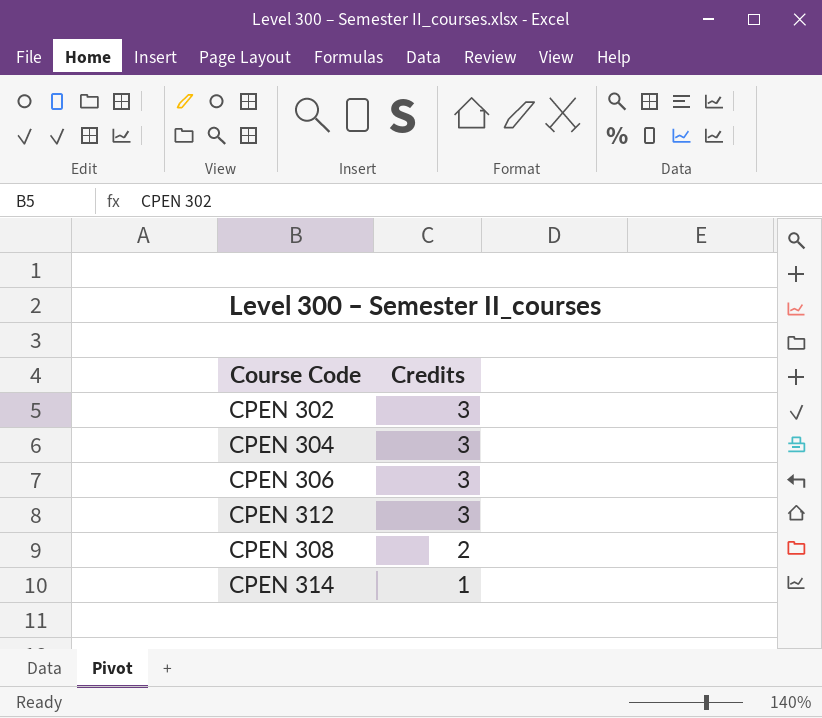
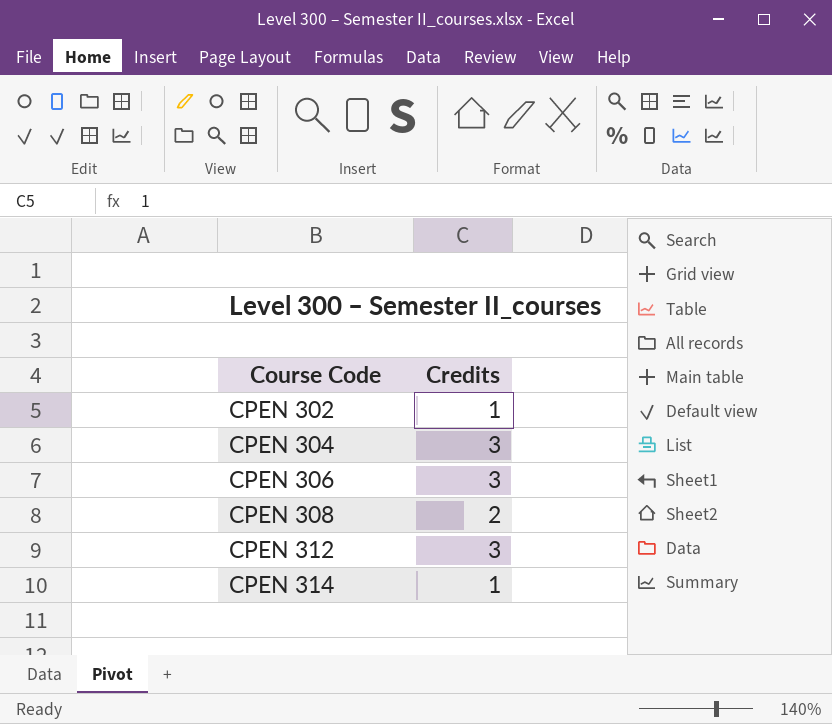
row order: Credits descending -> Course Code ascending
CPEN 302 | Credits: 3 -> 1

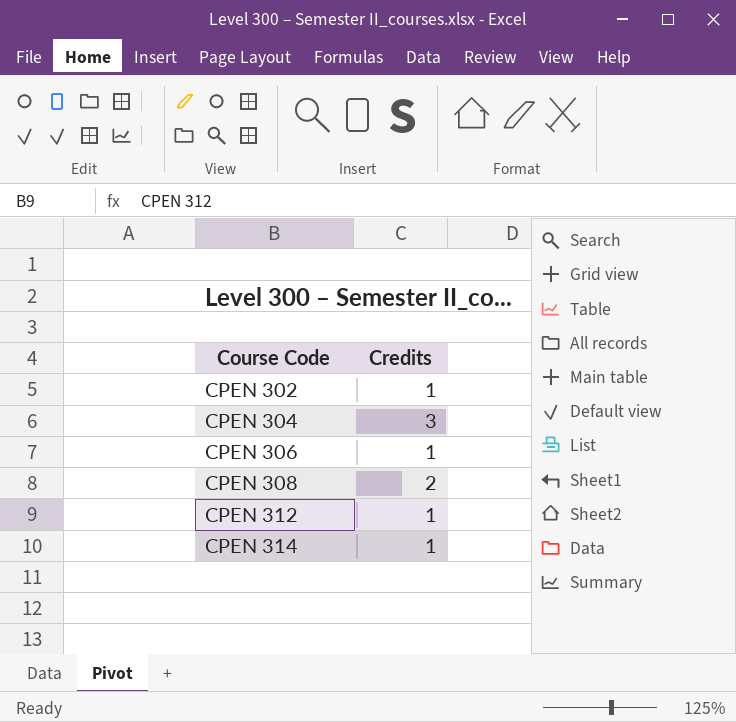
CPEN 306 | Credits: 3 -> 1
CPEN 312 | Credits: 3 -> 1

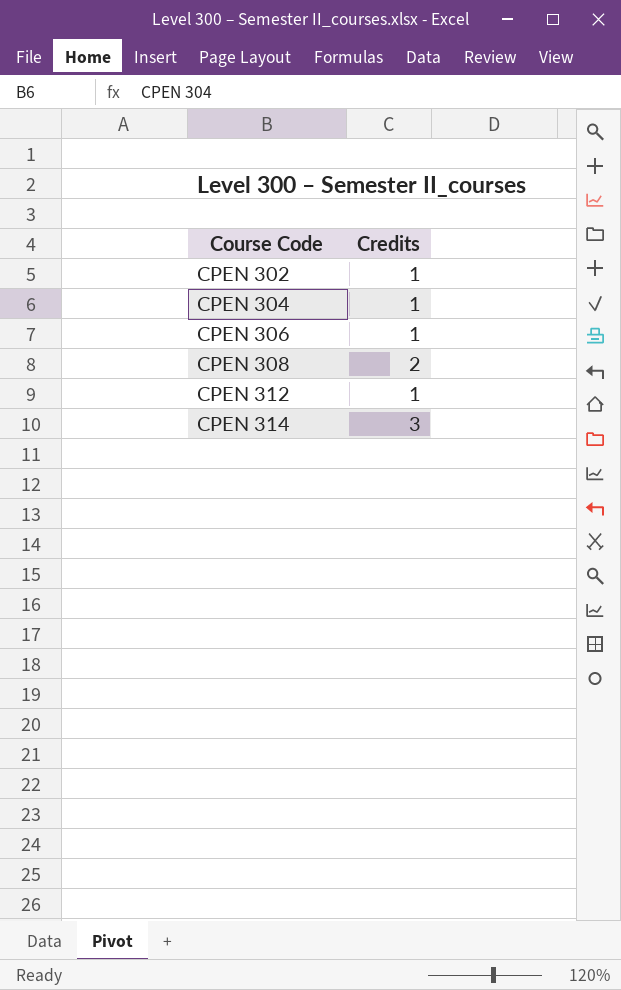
CPEN 304 | Credits: 3 -> 1
CPEN 314 | Credits: 1 -> 3

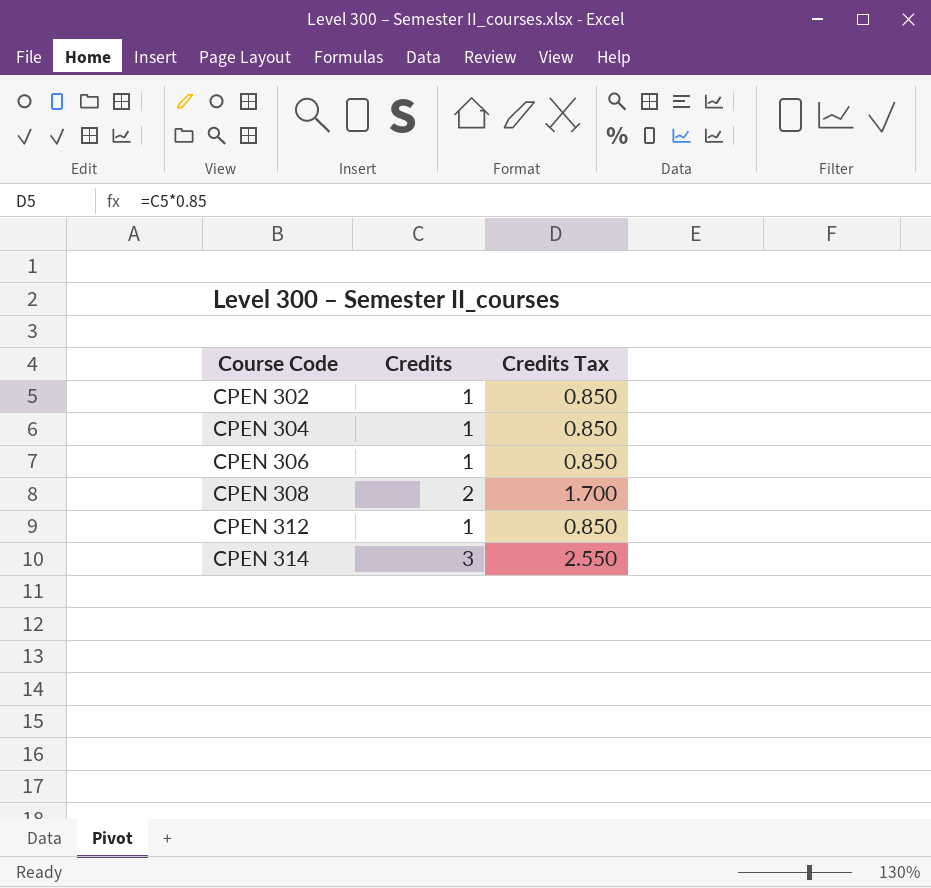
column Credits Tax | formula: none -> [Credits] * 0.85

